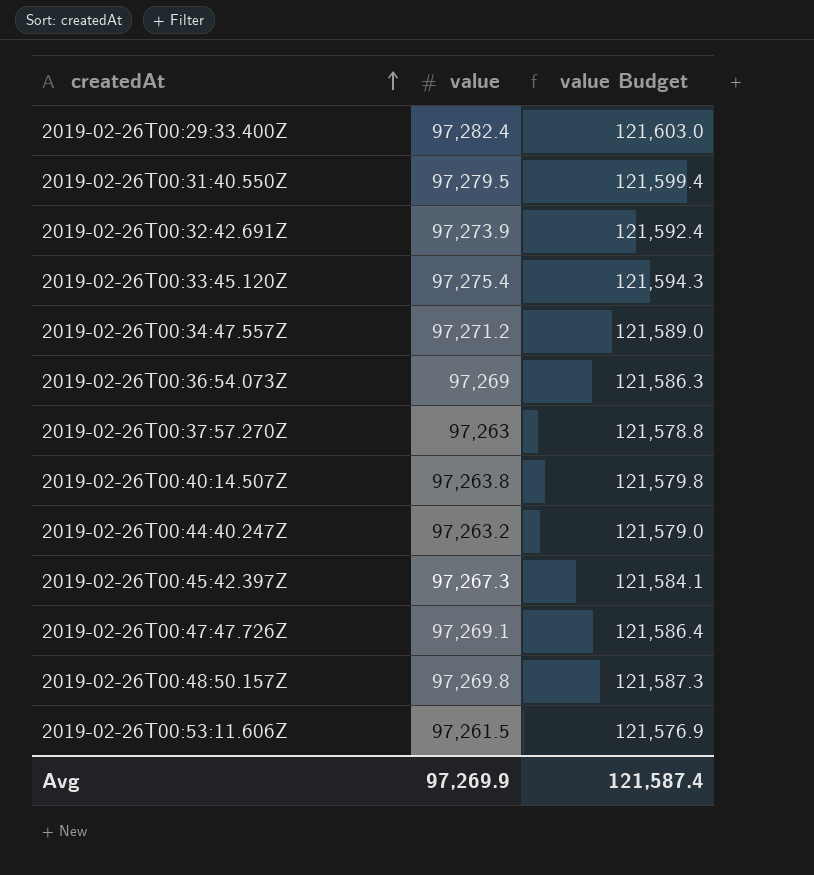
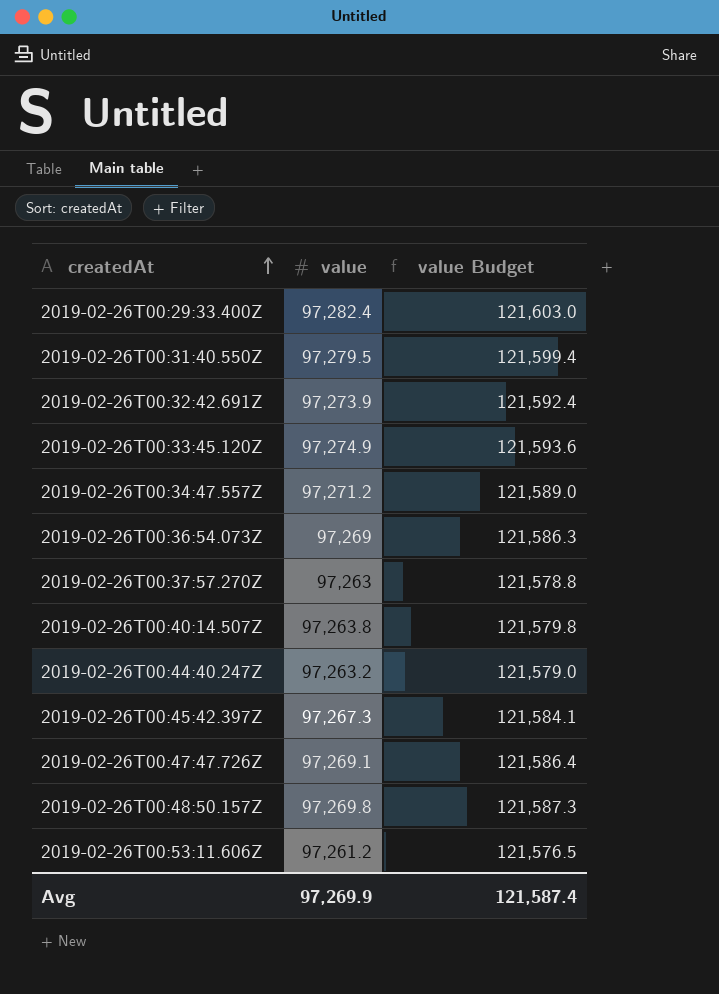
2019-02-26T00:33:45.120Z | value: 97,275.4 -> 97,274.9
2019-02-26T00:33:45.120Z | value Budget: 121,594.3 -> 121,593.6
2019-02-26T00:53:11.606Z | value: 97,261.5 -> 97,261.2
2019-02-26T00:53:11.606Z | value Budget: 121,576.9 -> 121,576.5

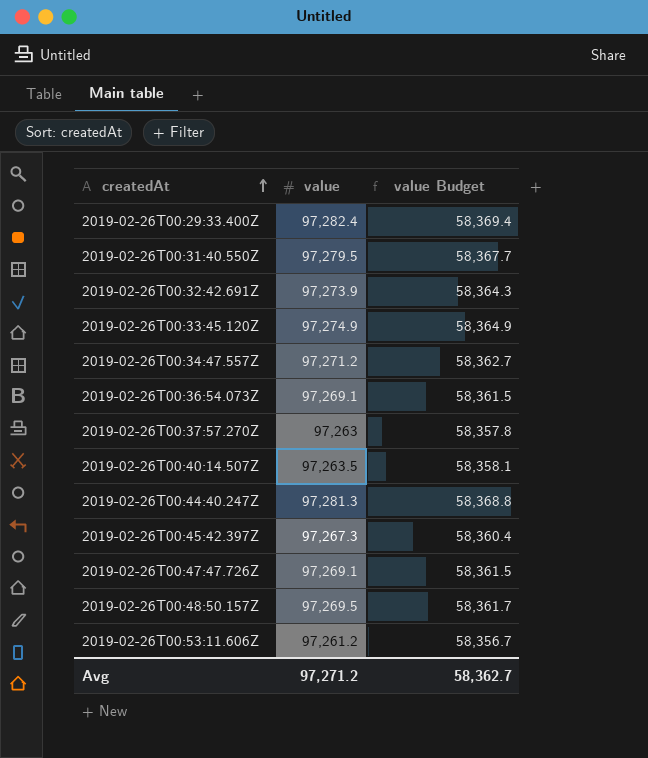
column value Budget | formula: [value] * 1.25 -> [value] * 0.6
2019-02-26T00:36:54.073Z | value: 97,269 -> 97,269.1
2019-02-26T00:40:14.507Z | value: 97,263.8 -> 97,263.5
2019-02-26T00:44:40.247Z | value: 97,263.2 -> 97,281.3
2019-02-26T00:48:50.157Z | value: 97,269.8 -> 97,269.5
Avg | value: 97,269.9 -> 97,271.2
Avg | value Budget: 121,587.4 -> 58,362.7

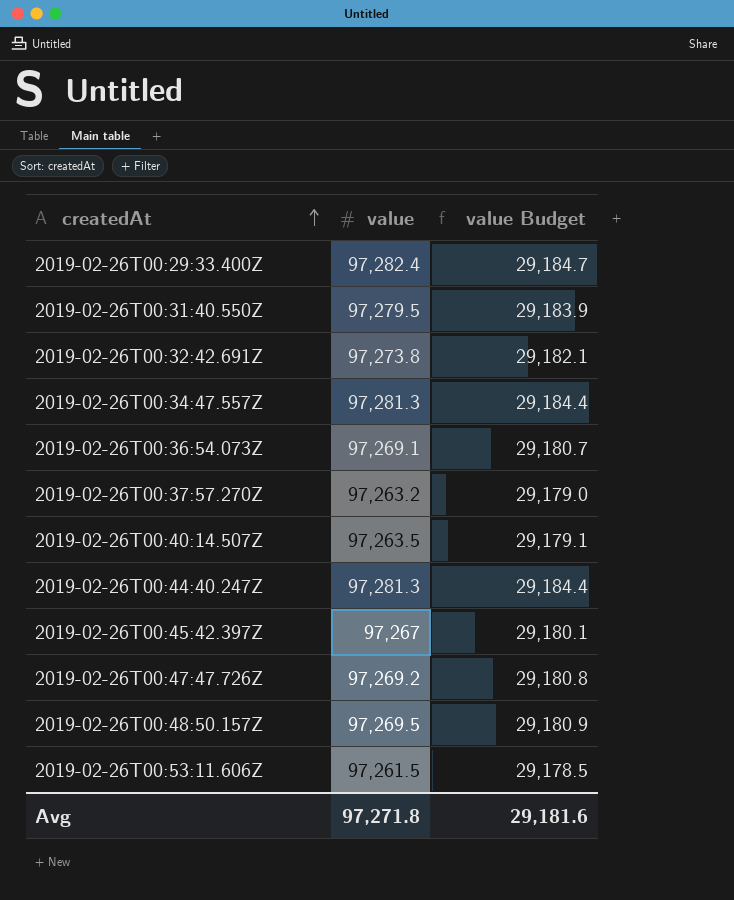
column value Budget | formula: [value] * 0.6 -> [value] * 0.3
row 2019-02-26T00:33:45.120Z: 97,274.9 | 58,364.9 -> none
2019-02-26T00:32:42.691Z | value: 97,273.9 -> 97,273.8
2019-02-26T00:34:47.557Z | value: 97,271.2 -> 97,281.3
2019-02-26T00:37:57.270Z | value: 97,263 -> 97,263.2
2019-02-26T00:45:42.397Z | value: 97,267.3 -> 97,267
2019-02-26T00:47:47.726Z | value: 97,269.1 -> 97,269.2
2019-02-26T00:53:11.606Z | value: 97,261.2 -> 97,261.5
Avg | value: 97,271.2 -> 97,271.8
Avg | value Budget: 58,362.7 -> 29,181.6

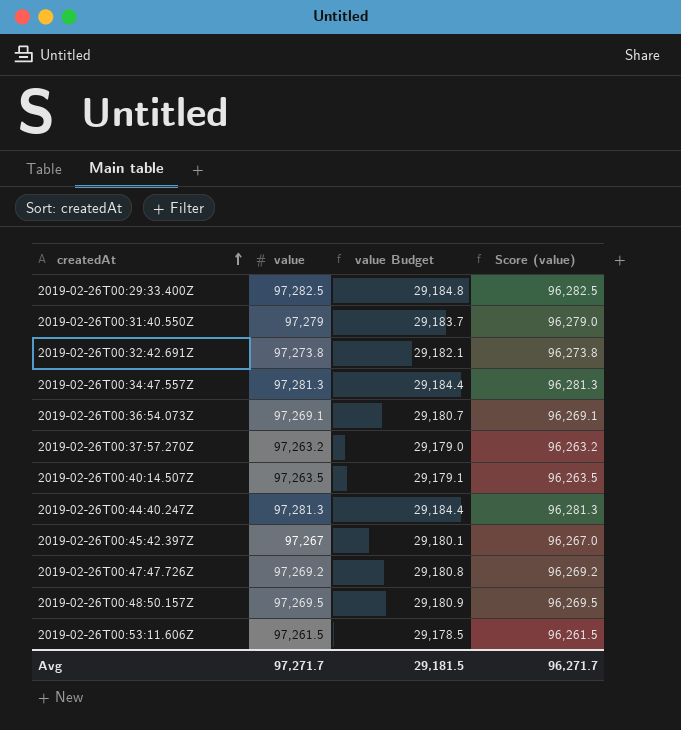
column Score (value) | formula: none -> [value] - 1000
2019-02-26T00:29:33.400Z | value: 97,282.4 -> 97,282.5
2019-02-26T00:29:33.400Z | value Budget: 29,184.7 -> 29,184.8
2019-02-26T00:31:40.550Z | value: 97,279.5 -> 97,279
2019-02-26T00:31:40.550Z | value Budget: 29,183.9 -> 29,183.7
Avg | value: 97,271.8 -> 97,271.7
Avg | value Budget: 29,181.6 -> 29,181.5

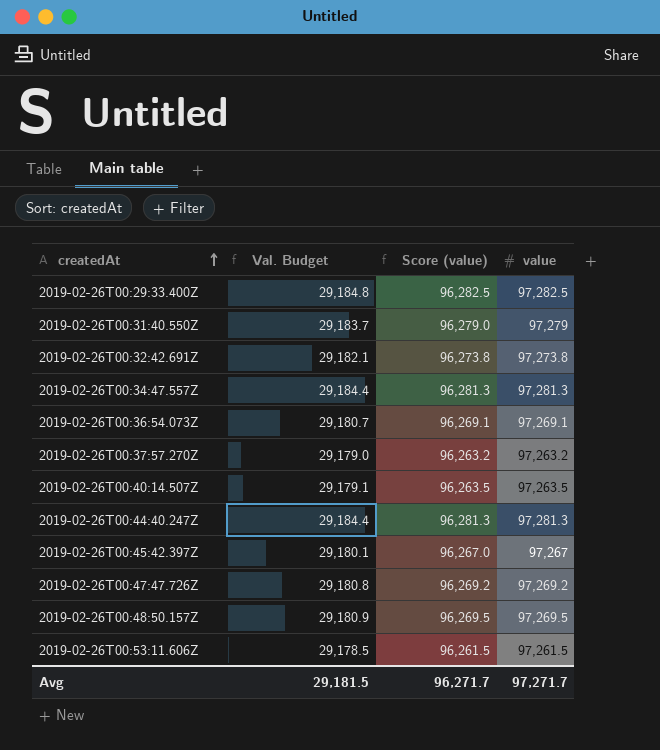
column name: value Budget -> Val. Budget
column value | position: 2 -> 4

